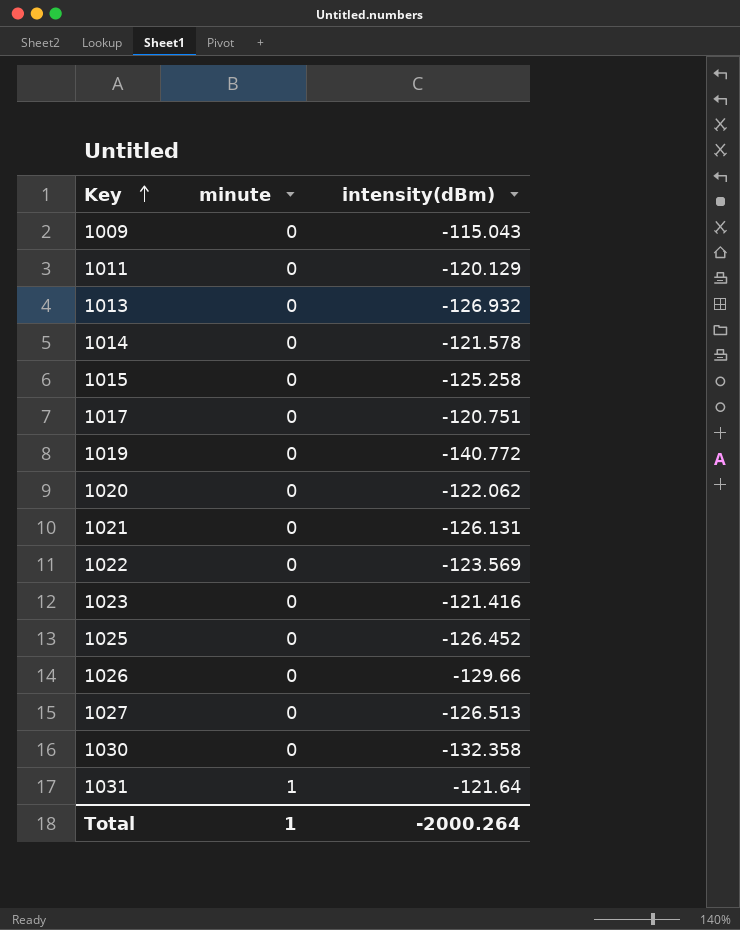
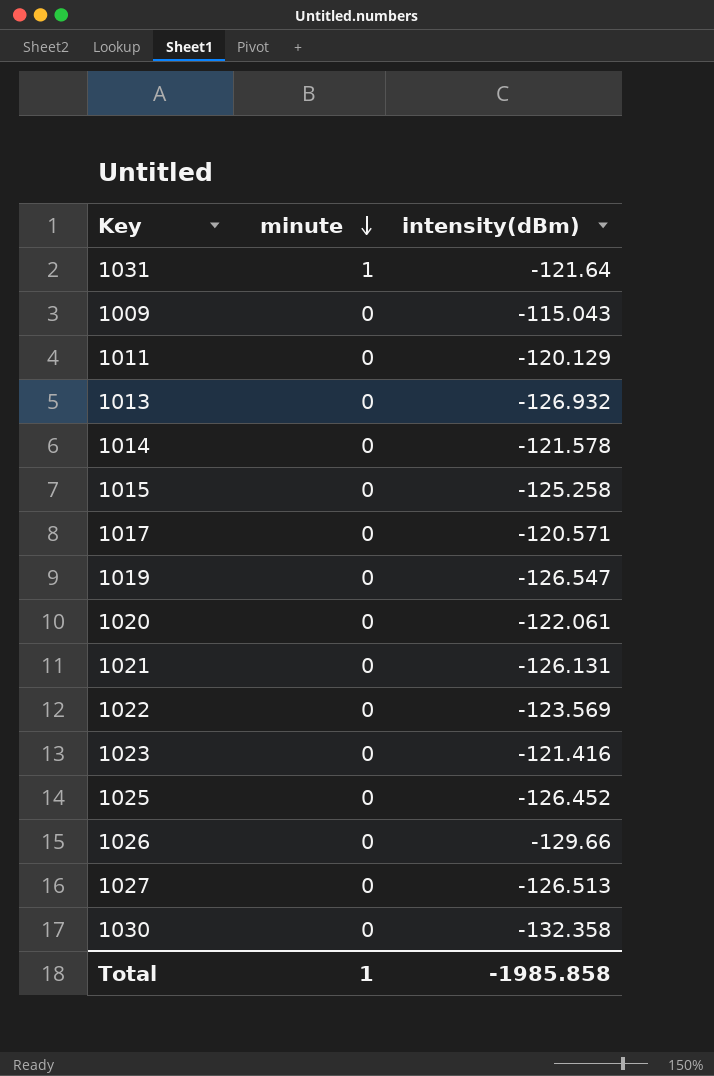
row order: Key ascending -> minute descending
1017 | intensity(dBm): -120.751 -> -120.571
1019 | intensity(dBm): -140.772 -> -126.547
1020 | intensity(dBm): -122.062 -> -122.061
Total | intensity(dBm): -2000.264 -> -1985.858

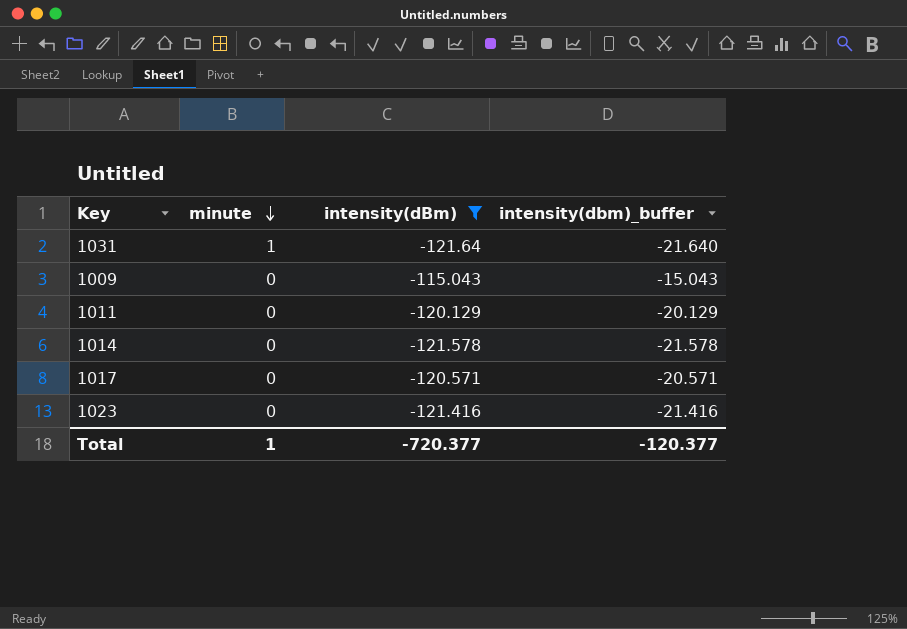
filter: none -> intensity(dBm) >= -121.64
column intensity(dbm)_buffer | formula: none -> [intensity(dBm)] + 100
Total | intensity(dBm): -1985.858 -> -720.377

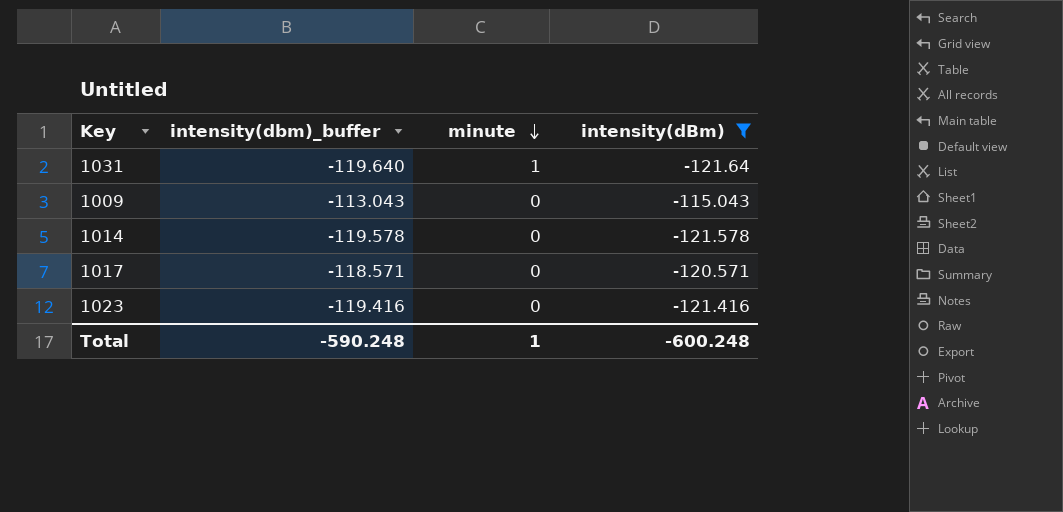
column intensity(dbm)_buffer | formula: [intensity(dBm)] + 100 -> [intensity(dBm)] + 2
column intensity(dbm)_buffer | position: 4 -> 2
row 1011: 0 | -120.129 | -20.129 -> none
Total | intensity(dbm)_buffer: -120.377 -> -590.248
Total | intensity(dBm): -720.377 -> -600.248

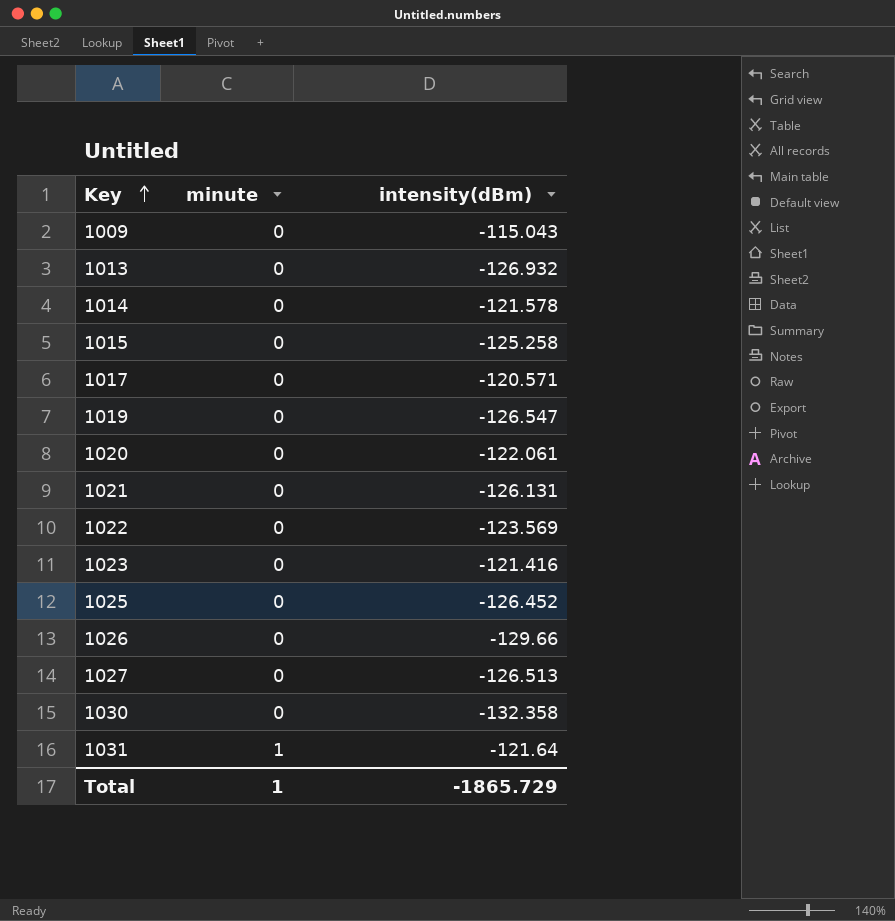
filter: intensity(dBm) >= -121.64 -> none
row order: minute descending -> Key ascending
column intensity(dbm)_buffer | formula: [intensity(dBm)] + 2 -> none
Total | intensity(dBm): -600.248 -> -1865.729

